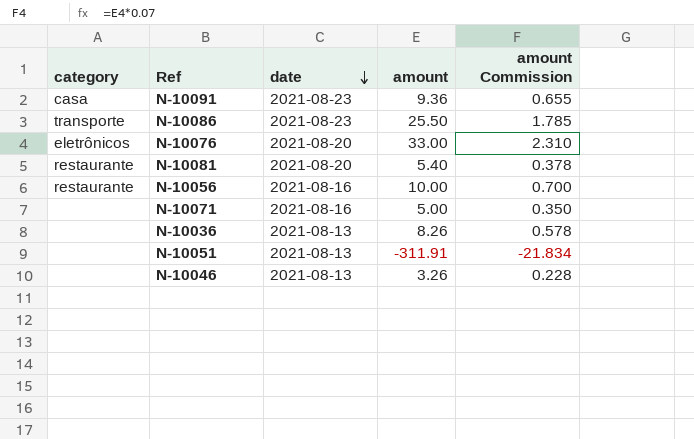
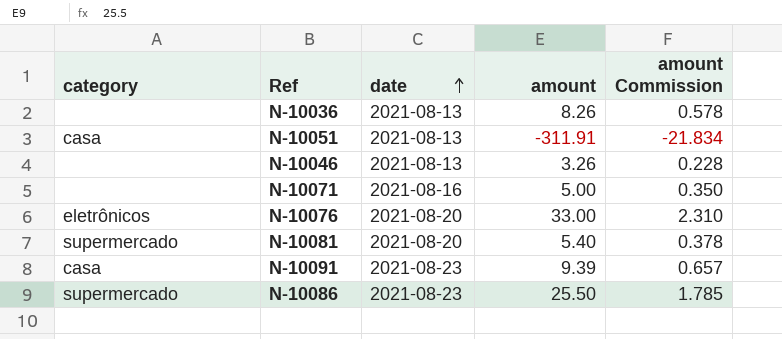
row order: date descending -> date ascending
row N-10056: restaurante | 2021-08-16 | 10.00 | 0.700 -> none
N-10051 | category: none -> casa
N-10081 | category: restaurante -> supermercado
N-10091 | amount: 9.36 -> 9.39
N-10091 | amount Commission: 0.655 -> 0.657
N-10086 | category: transporte -> supermercado

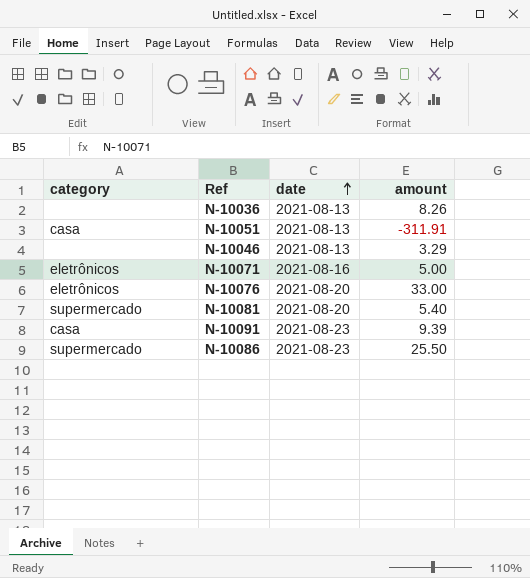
column amount Commission | formula: [amount] * 0.07 -> none
N-10046 | amount: 3.26 -> 3.29
N-10071 | category: none -> eletrônicos

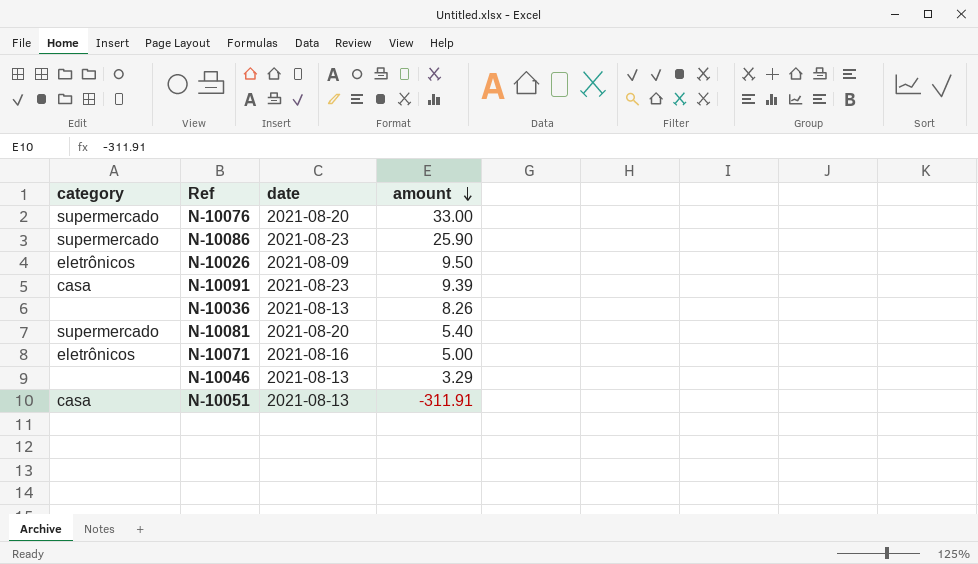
row order: date ascending -> amount descending
N-10076 | category: eletrônicos -> supermercado
N-10086 | amount: 25.50 -> 25.90
row N-10026: none -> eletrônicos | 2021-08-09 | 9.50

